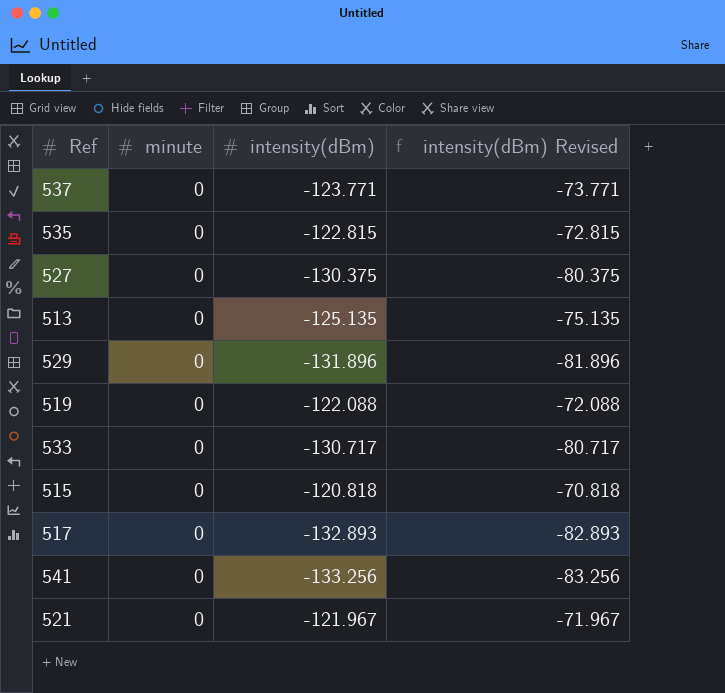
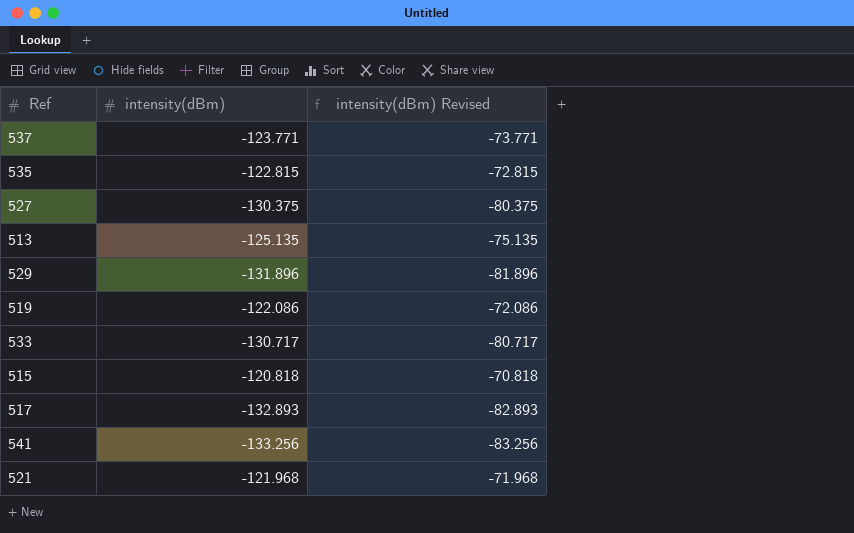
column minute | position: 2 -> none
519 | intensity(dBm): -122.088 -> -122.086
519 | intensity(dBm) Revised: -72.088 -> -72.086
521 | intensity(dBm): -121.967 -> -121.968
521 | intensity(dBm) Revised: -71.967 -> -71.968

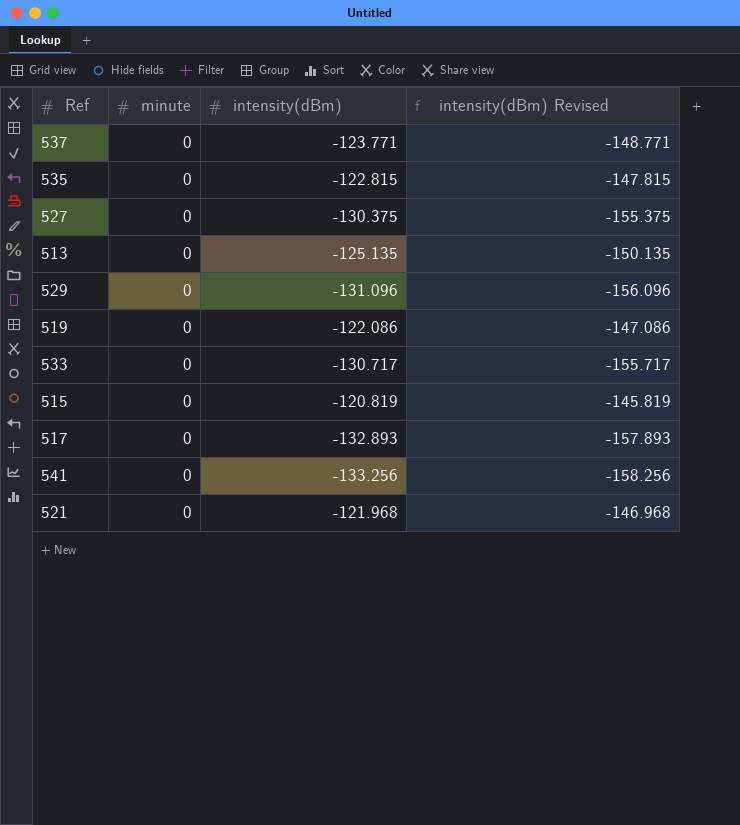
column minute | position: none -> 2
column intensity(dBm) Revised | formula: [intensity(dBm)] + 50 -> [intensity(dBm)] - 25
529 | intensity(dBm): -131.896 -> -131.096
515 | intensity(dBm): -120.818 -> -120.819

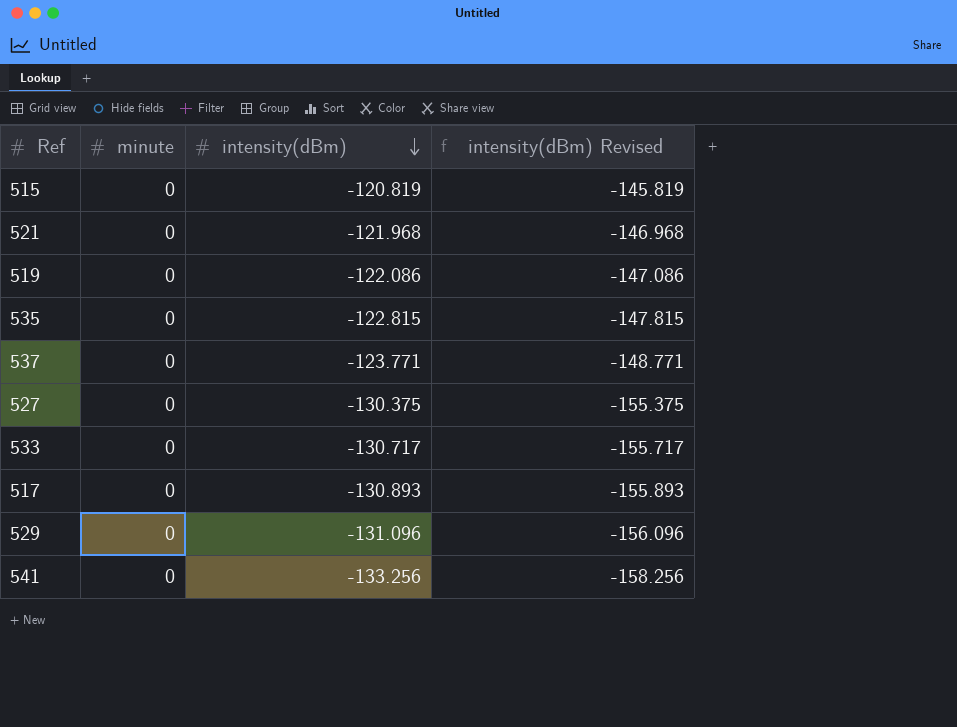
row order: none -> intensity(dBm) descending
row 513: 0 | -125.135 | -150.135 -> none
517 | intensity(dBm): -132.893 -> -130.893
517 | intensity(dBm) Revised: -157.893 -> -155.893

